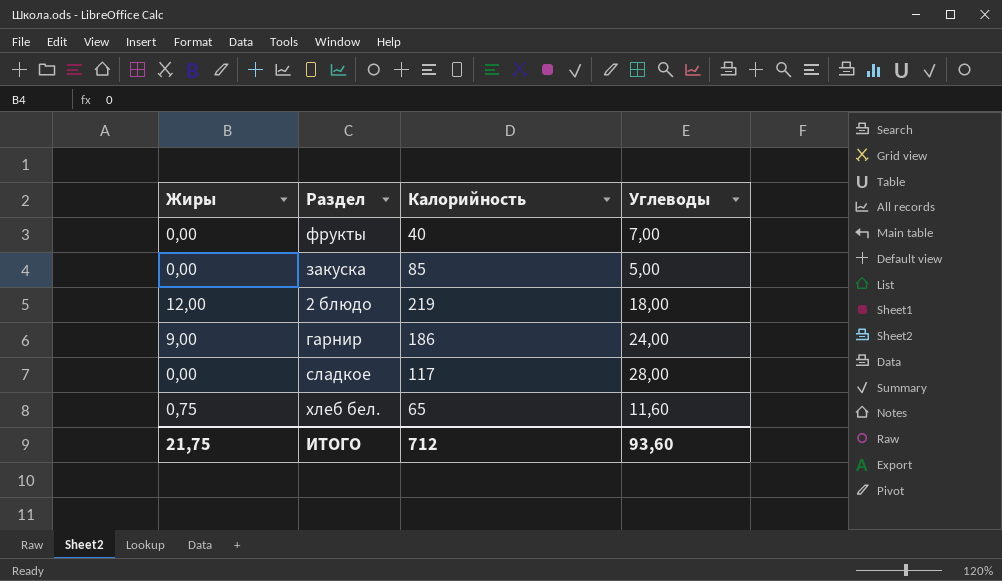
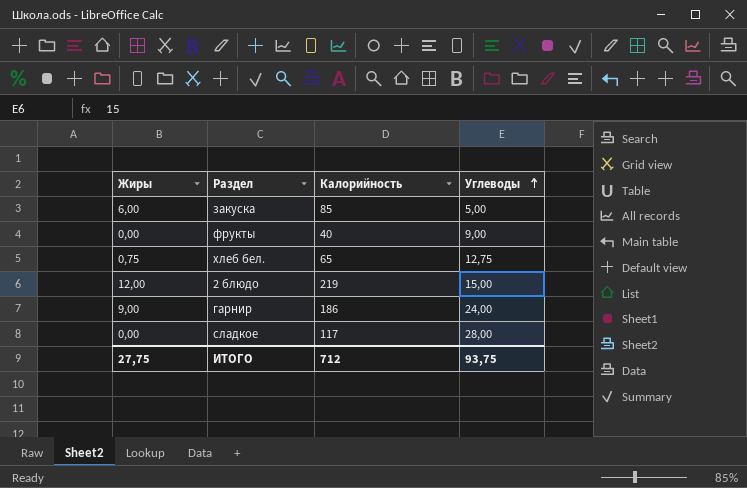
row order: none -> Углеводы ascending
закуска | Жиры: 0,00 -> 6,00
фрукты | Углеводы: 7,00 -> 9,00
хлеб бел. | Углеводы: 11,60 -> 12,75
2 блюдо | Углеводы: 18,00 -> 15,00
ИТОГО | Жиры: 21,75 -> 27,75
ИТОГО | Углеводы: 93,60 -> 93,75

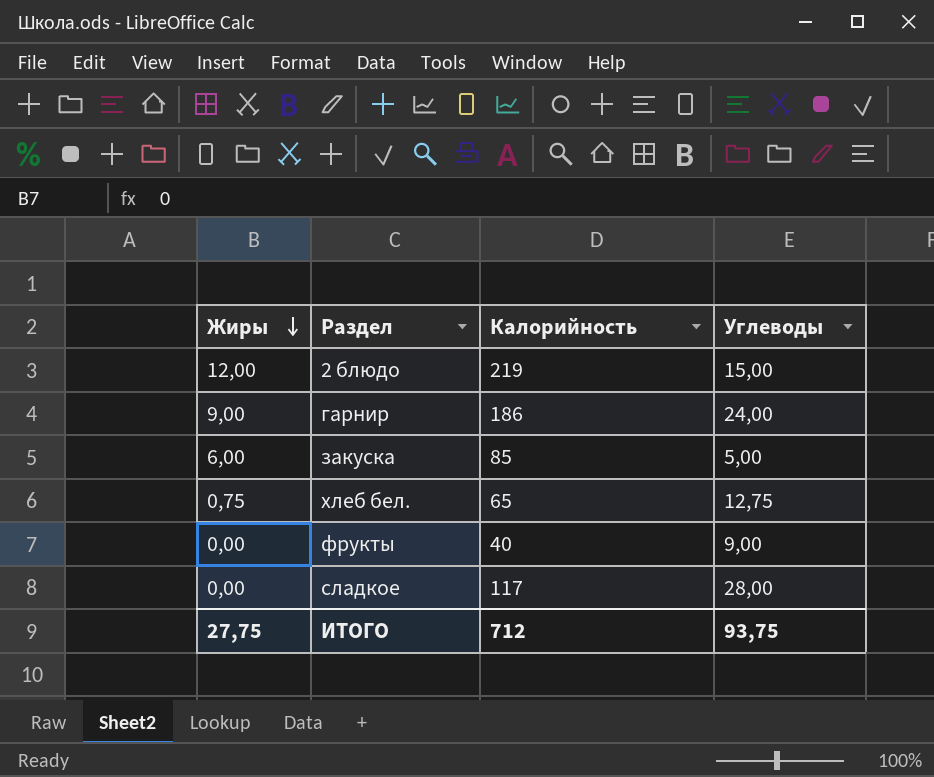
row order: Углеводы ascending -> Жиры descending

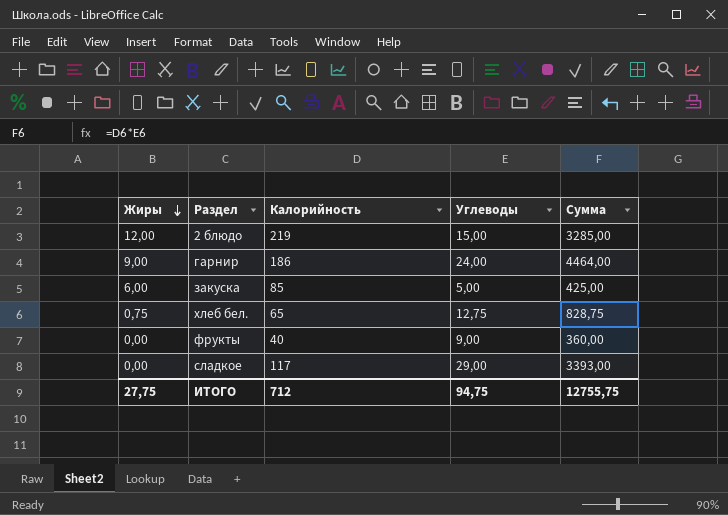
column Сумма | formula: none -> [Калорийность] * [Углеводы]
сладкое | Углеводы: 28,00 -> 29,00
ИТОГО | Углеводы: 93,75 -> 94,75

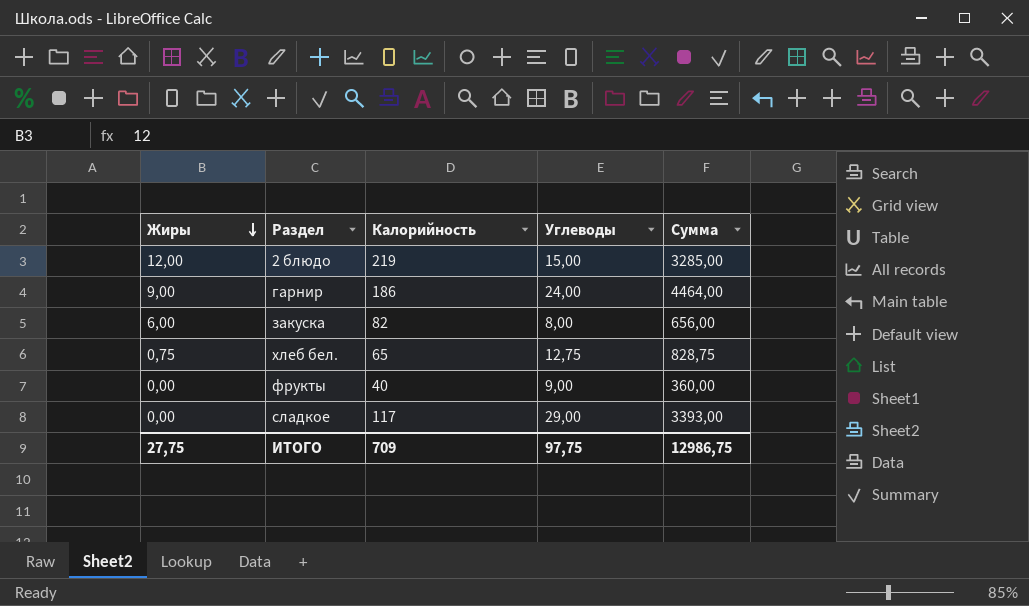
закуска | Калорийность: 85 -> 82
закуска | Углеводы: 5,00 -> 8,00
закуска | Сумма: 425,00 -> 656,00
ИТОГО | Калорийность: 712 -> 709
ИТОГО | Углеводы: 94,75 -> 97,75
ИТОГО | Сумма: 12755,75 -> 12986,75

